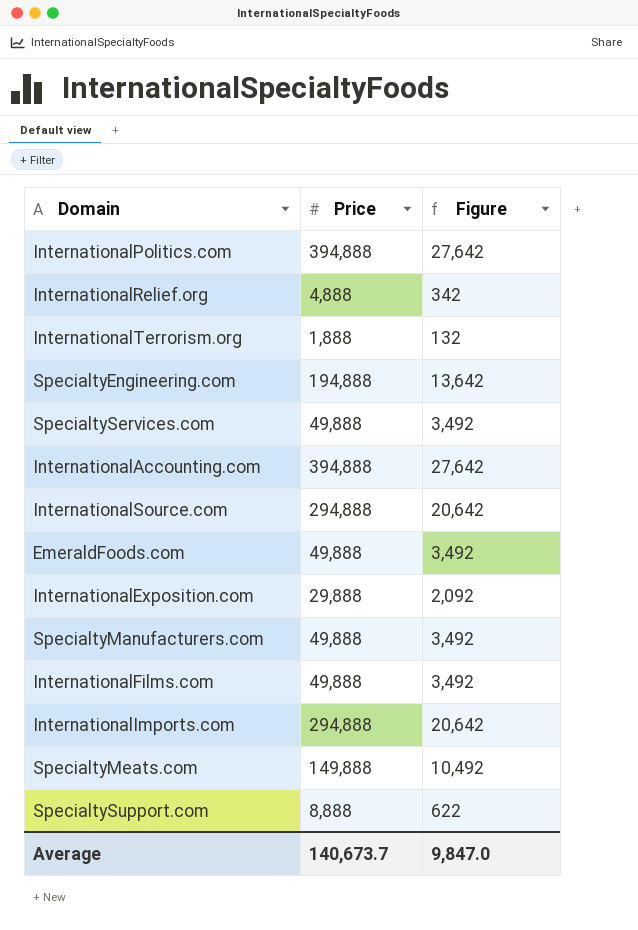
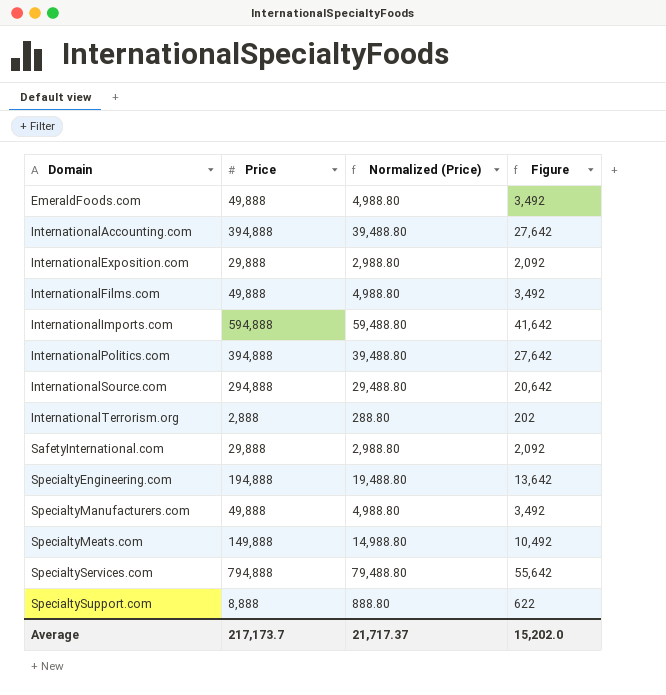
row order: none -> Domain ascending
column Normalized (Price) | formula: none -> [Price] * 0.1
row InternationalRelief.org: 4,888 | 342 -> none
InternationalImports.com | Price: 294,888 -> 594,888
InternationalImports.com | Figure: 20,642 -> 41,642
InternationalTerrorism.org | Price: 1,888 -> 2,888
InternationalTerrorism.org | Figure: 132 -> 202
row SafetyInternational.com: none -> 29,888 | 2,988.80 | 2,092
SpecialtyServices.com | Price: 49,888 -> 794,888
SpecialtyServices.com | Figure: 3,492 -> 55,642
Average | Price: 140,673.7 -> 217,173.7
Average | Figure: 9,847.0 -> 15,202.0

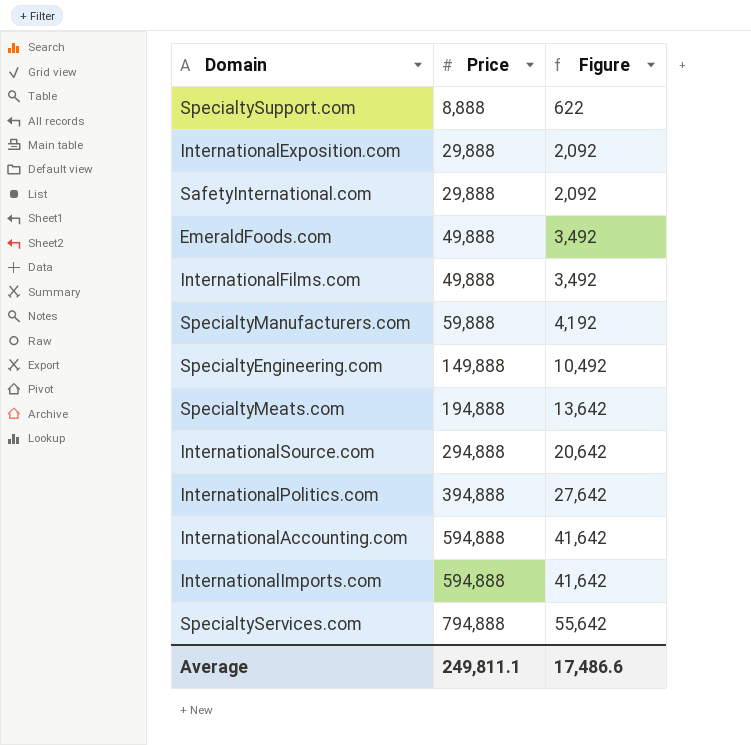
row order: Domain ascending -> Price ascending
column Normalized (Price) | formula: [Price] * 0.1 -> none
row InternationalTerrorism.org: 2,888 | 288.80 | 202 -> none
SpecialtyManufacturers.com | Price: 49,888 -> 59,888
SpecialtyManufacturers.com | Figure: 3,492 -> 4,192
SpecialtyEngineering.com | Price: 194,888 -> 149,888
SpecialtyEngineering.com | Figure: 13,642 -> 10,492
SpecialtyMeats.com | Price: 149,888 -> 194,888
SpecialtyMeats.com | Figure: 10,492 -> 13,642
InternationalAccounting.com | Price: 394,888 -> 594,888
InternationalAccounting.com | Figure: 27,642 -> 41,642
Average | Price: 217,173.7 -> 249,811.1
Average | Figure: 15,202.0 -> 17,486.6

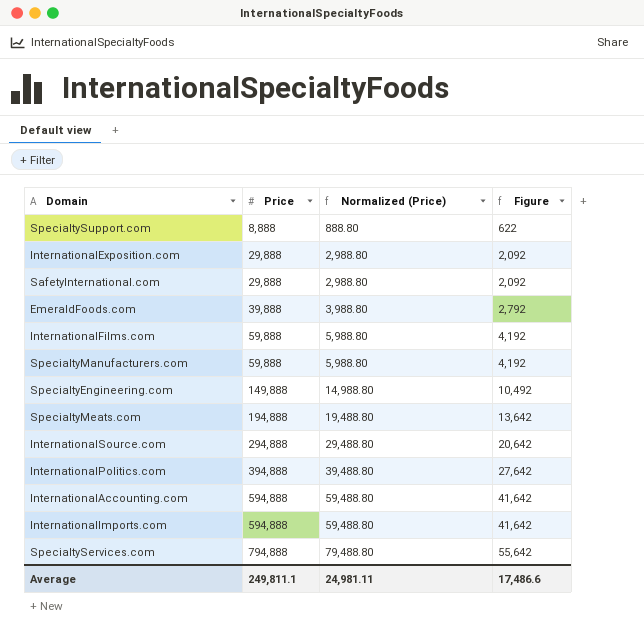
column Normalized (Price) | formula: none -> [Price] * 0.1
EmeraldFoods.com | Price: 49,888 -> 39,888
EmeraldFoods.com | Figure: 3,492 -> 2,792
InternationalFilms.com | Price: 49,888 -> 59,888
InternationalFilms.com | Figure: 3,492 -> 4,192

